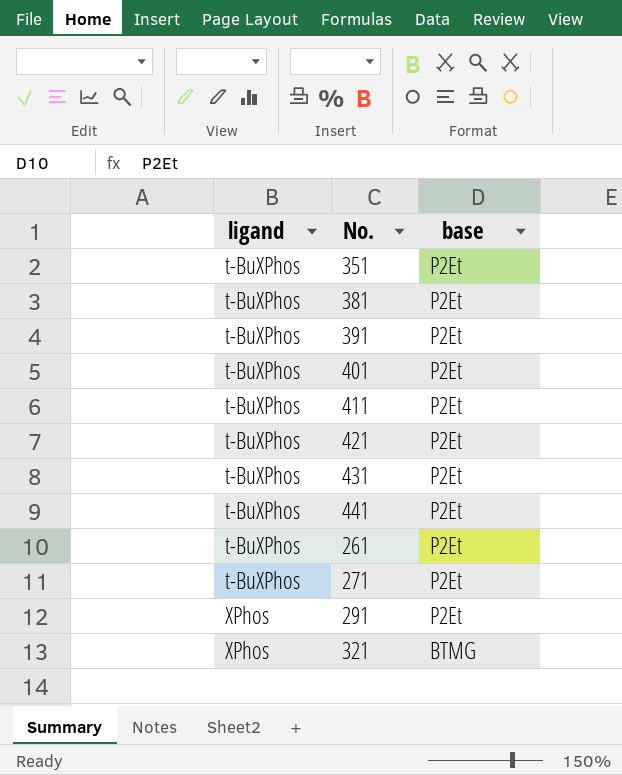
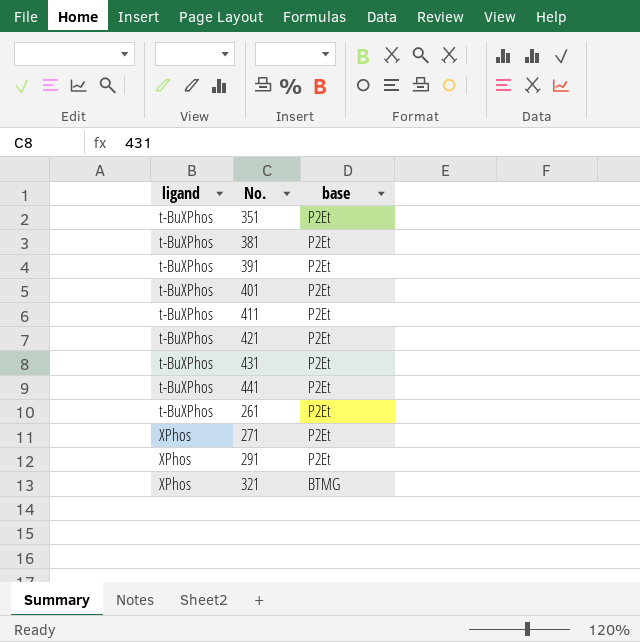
271 | ligand: t-BuXPhos -> XPhos

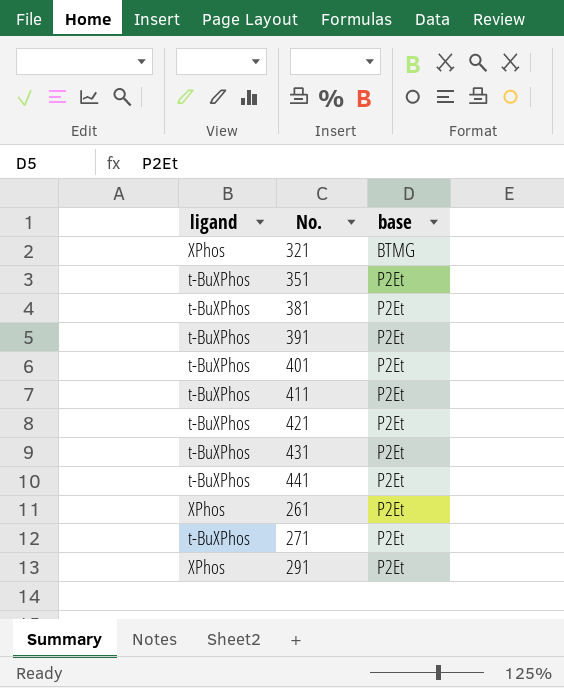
row order: ligand ascending -> base ascending
261 | ligand: t-BuXPhos -> XPhos
271 | ligand: XPhos -> t-BuXPhos

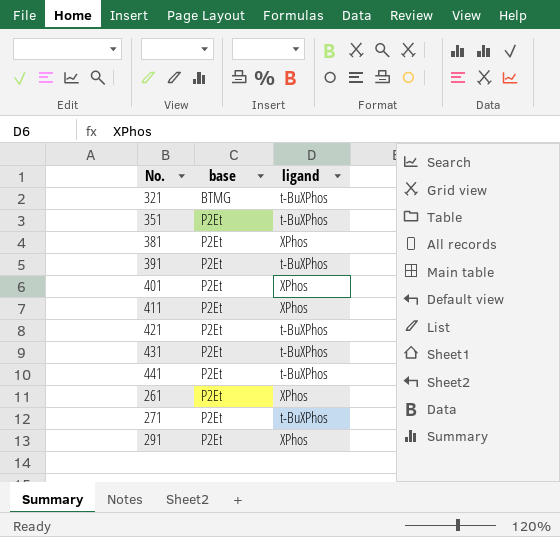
column ligand | position: 1 -> 3
321 | ligand: XPhos -> t-BuXPhos
381 | ligand: t-BuXPhos -> XPhos
401 | ligand: t-BuXPhos -> XPhos
411 | ligand: t-BuXPhos -> XPhos

